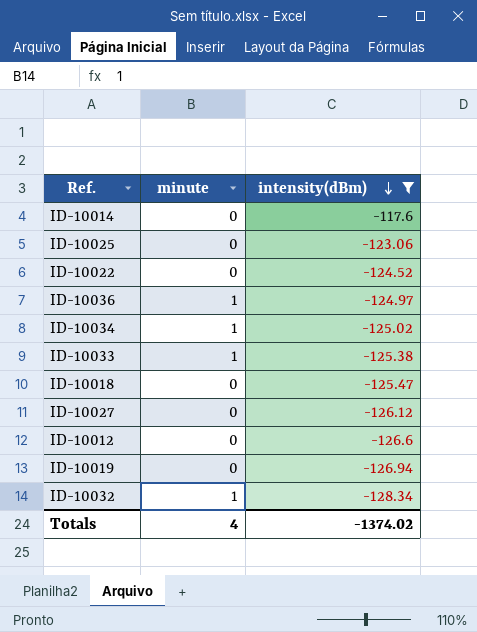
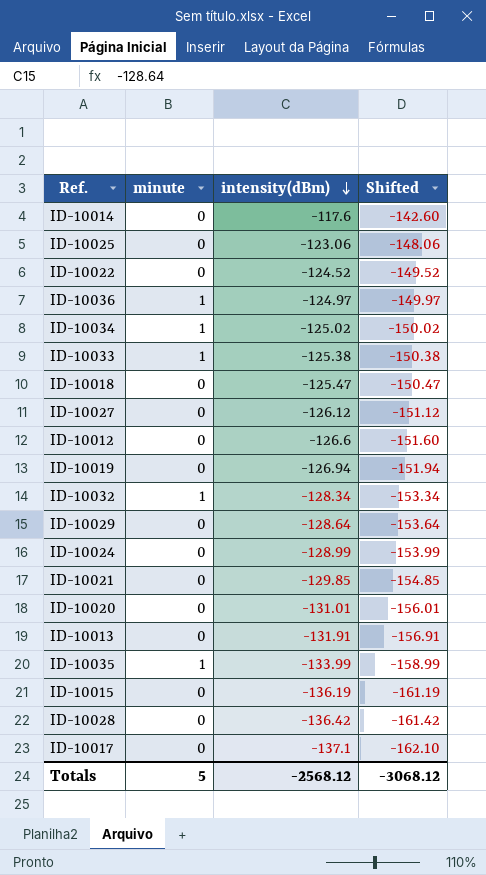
filter: intensity(dBm) >= -128.34 -> none
column Shifted | formula: none -> [intensity(dBm)] - 25
Totals | minute: 4 -> 5
Totals | intensity(dBm): -1374.02 -> -2568.12

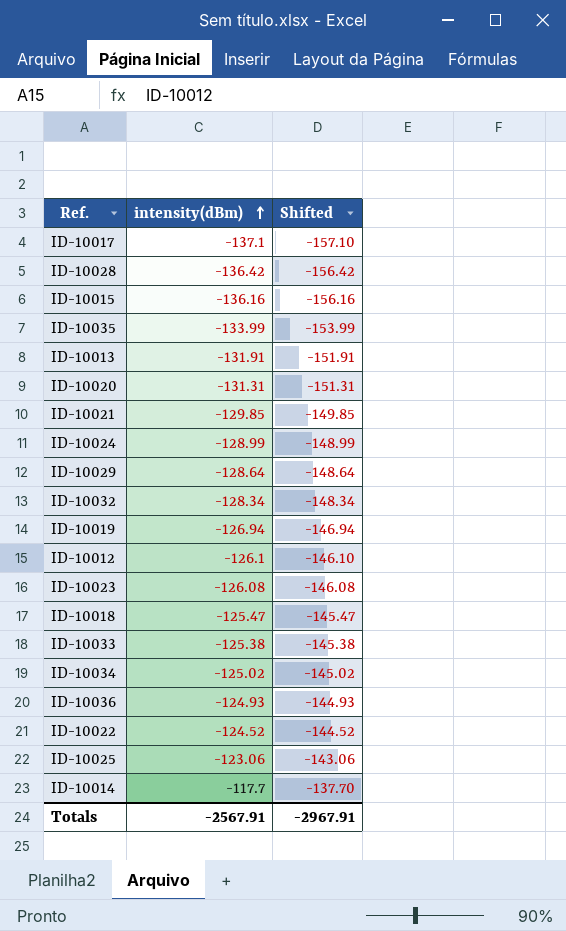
row order: intensity(dBm) descending -> intensity(dBm) ascending
column minute | position: 2 -> none
column Shifted | formula: [intensity(dBm)] - 25 -> [intensity(dBm)] - 20
row ID-10027: 0 | -126.12 | -151.12 -> none
ID-10015 | intensity(dBm): -136.19 -> -136.16
ID-10020 | intensity(dBm): -131.01 -> -131.31
ID-10012 | intensity(dBm): -126.6 -> -126.1
row ID-10023: none -> -126.08 | -146.08
ID-10036 | intensity(dBm): -124.97 -> -124.93
ID-10014 | intensity(dBm): -117.6 -> -117.7
Totals | intensity(dBm): -2568.12 -> -2567.91
Totals | Shifted: -3068.12 -> -2967.91

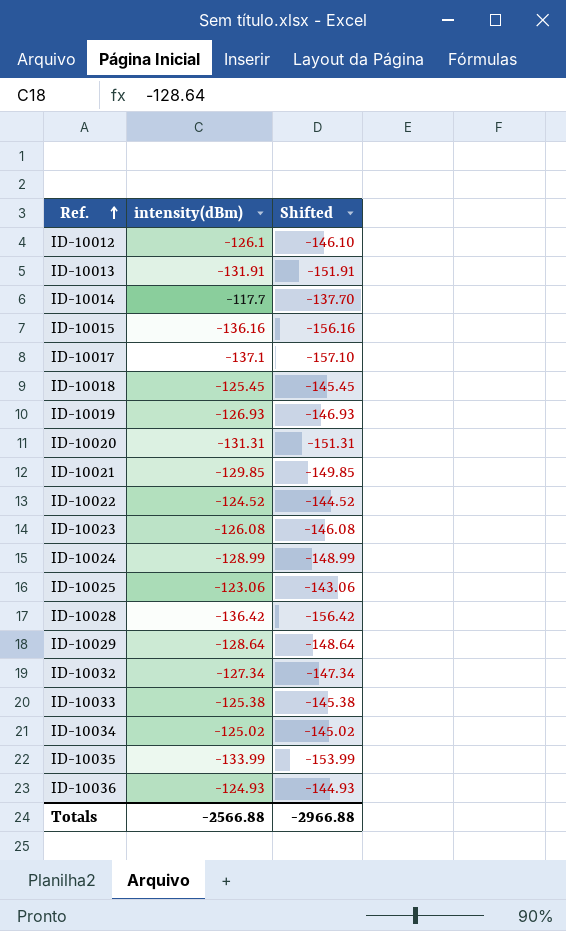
row order: intensity(dBm) ascending -> Ref. ascending
ID-10018 | intensity(dBm): -125.47 -> -125.45
ID-10018 | Shifted: -145.47 -> -145.45
ID-10019 | intensity(dBm): -126.94 -> -126.93
ID-10019 | Shifted: -146.94 -> -146.93
ID-10032 | intensity(dBm): -128.34 -> -127.34
ID-10032 | Shifted: -148.34 -> -147.34
Totals | intensity(dBm): -2567.91 -> -2566.88
Totals | Shifted: -2967.91 -> -2966.88

